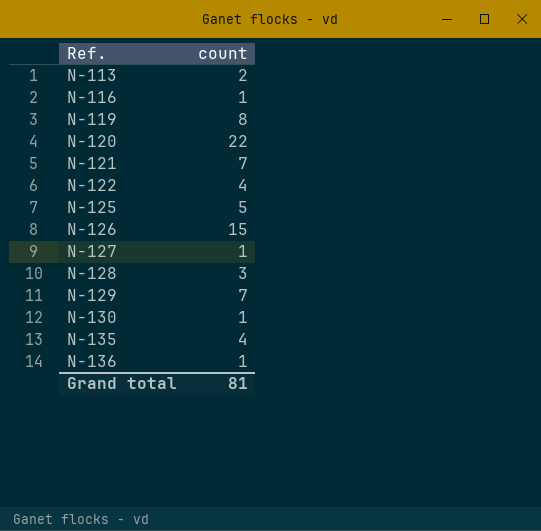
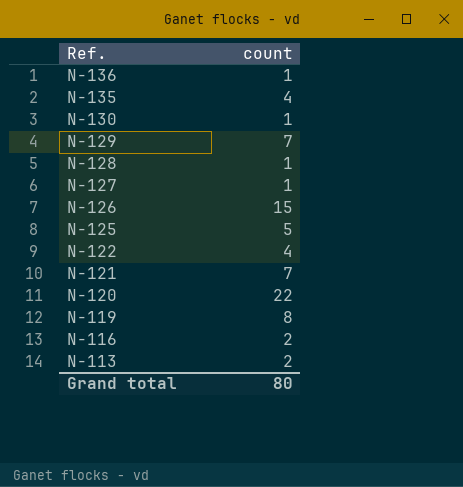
row order: Ref. ascending -> Ref. descending
N-128 | count: 3 -> 1
N-116 | count: 1 -> 2
Grand total | count: 81 -> 80

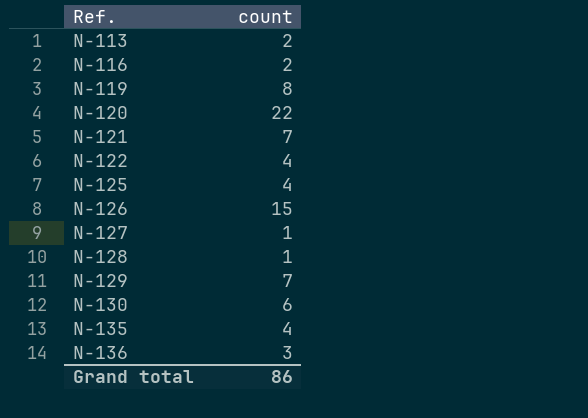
row order: Ref. descending -> Ref. ascending
N-125 | count: 5 -> 4
N-130 | count: 1 -> 6
N-136 | count: 1 -> 3
Grand total | count: 80 -> 86

